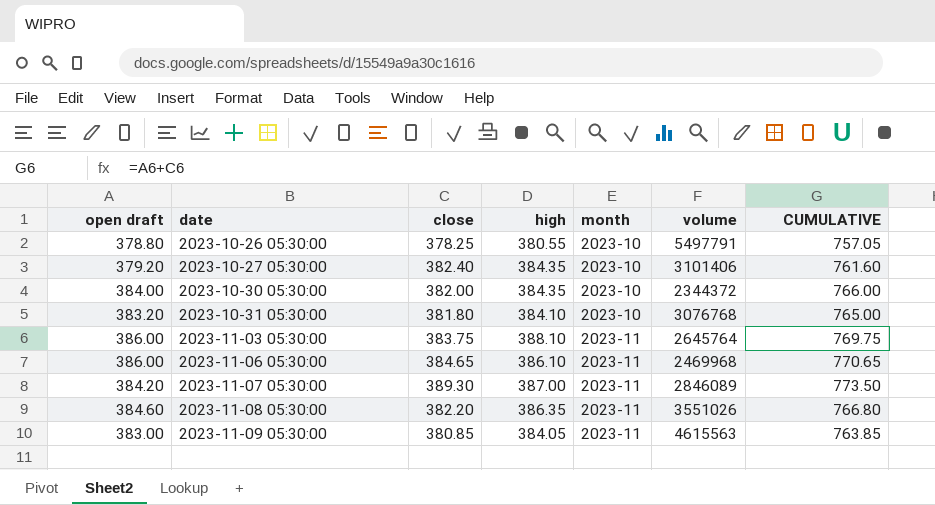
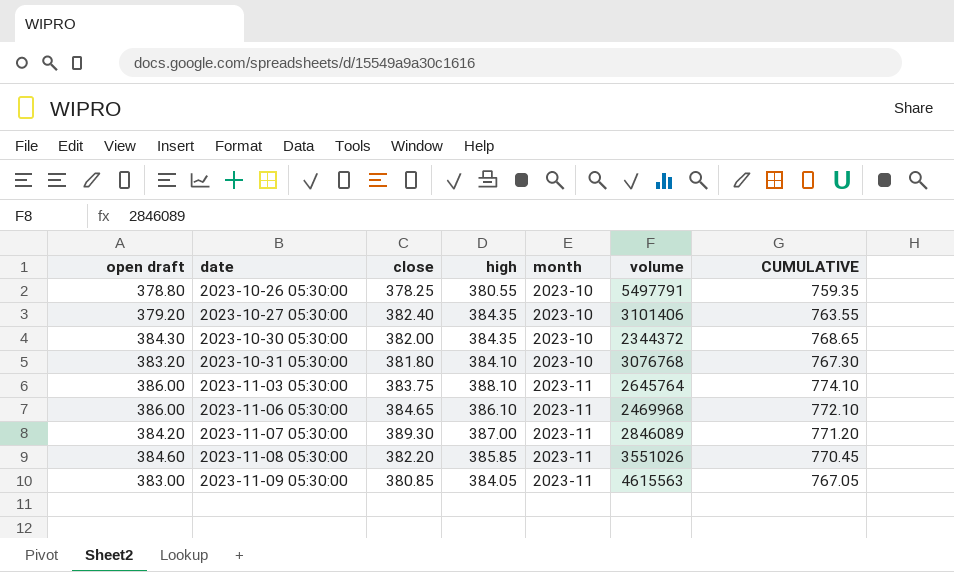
column CUMULATIVE | formula: [open draft] + [close] -> [open draft] + [high]
2023-10-30 05:30:00 | open draft: 384.00 -> 384.30
2023-11-08 05:30:00 | high: 386.35 -> 385.85

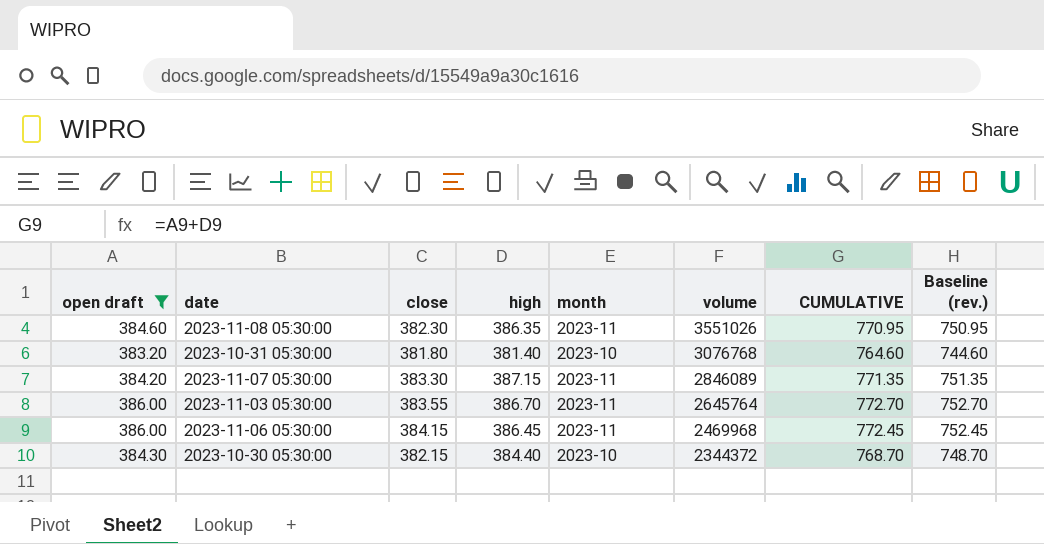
filter: none -> open draft >= 383.20
row order: date ascending -> volume descending
column Baseline (rev.) | formula: none -> [CUMULATIVE] - 20
2023-11-08 05:30:00 | close: 382.20 -> 382.30
2023-11-08 05:30:00 | high: 385.85 -> 386.35
2023-11-08 05:30:00 | CUMULATIVE: 770.45 -> 770.95
2023-10-31 05:30:00 | high: 384.10 -> 381.40
2023-10-31 05:30:00 | CUMULATIVE: 767.30 -> 764.60
2023-11-07 05:30:00 | close: 389.30 -> 383.30
2023-11-07 05:30:00 | high: 387.00 -> 387.15
2023-11-07 05:30:00 | CUMULATIVE: 771.20 -> 771.35
2023-11-03 05:30:00 | close: 383.75 -> 383.55
2023-11-03 05:30:00 | high: 388.10 -> 386.70
2023-11-03 05:30:00 | CUMULATIVE: 774.10 -> 772.70
2023-11-06 05:30:00 | close: 384.65 -> 384.15
2023-11-06 05:30:00 | high: 386.10 -> 386.45
2023-11-06 05:30:00 | CUMULATIVE: 772.10 -> 772.45
2023-10-30 05:30:00 | close: 382.00 -> 382.15
2023-10-30 05:30:00 | high: 384.35 -> 384.40
2023-10-30 05:30:00 | CUMULATIVE: 768.65 -> 768.70

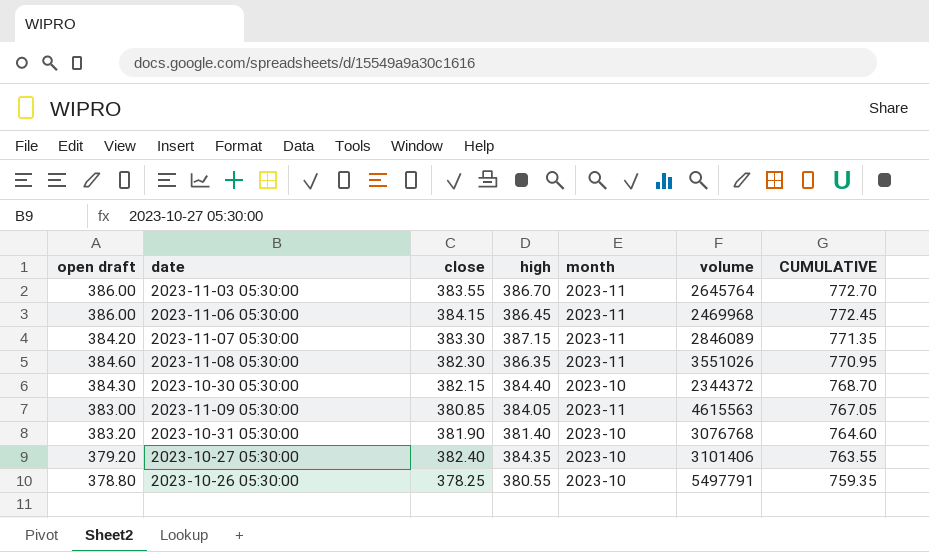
filter: open draft >= 383.20 -> none
row order: volume descending -> CUMULATIVE descending
column Baseline (rev.) | formula: [CUMULATIVE] - 20 -> none
2023-10-31 05:30:00 | close: 381.80 -> 381.90

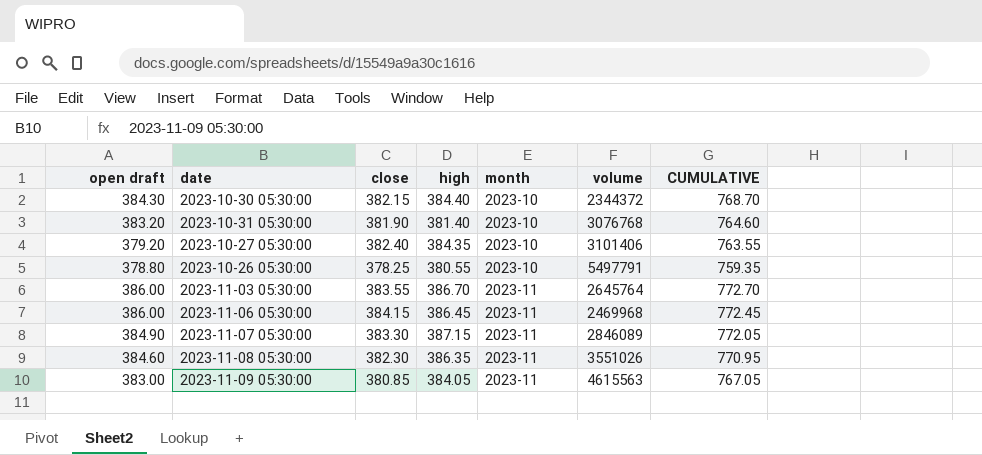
row order: CUMULATIVE descending -> month ascending
2023-11-07 05:30:00 | open draft: 384.20 -> 384.90
2023-11-07 05:30:00 | CUMULATIVE: 771.35 -> 772.05

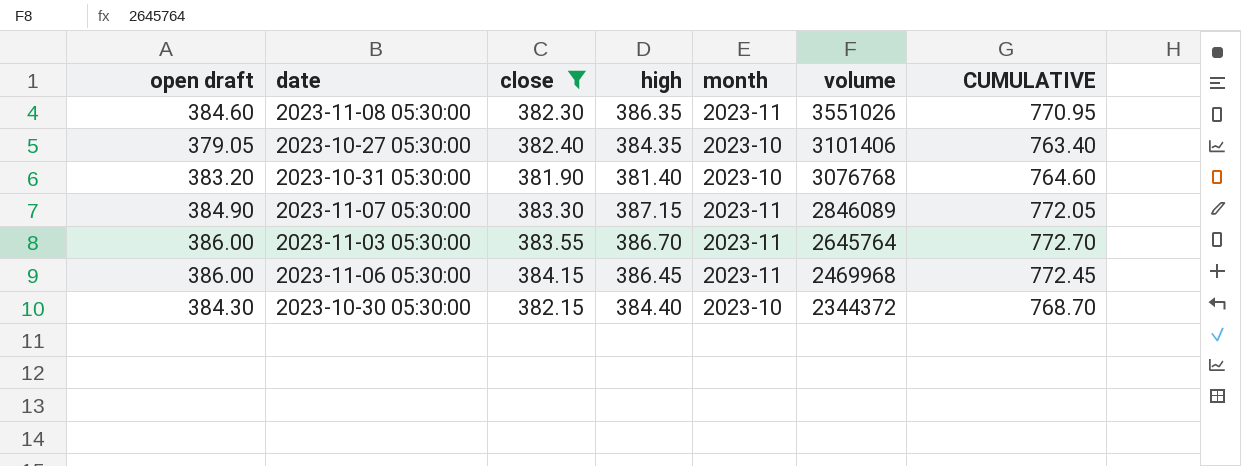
filter: none -> close >= 381.90
row order: month ascending -> volume descending
2023-10-27 05:30:00 | open draft: 379.20 -> 379.05
2023-10-27 05:30:00 | CUMULATIVE: 763.55 -> 763.40

